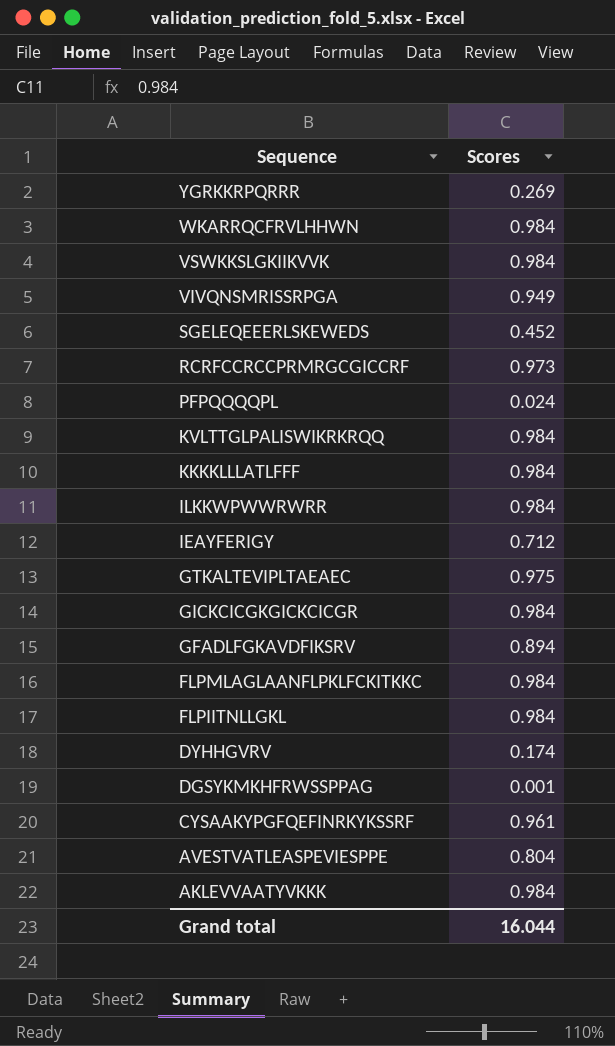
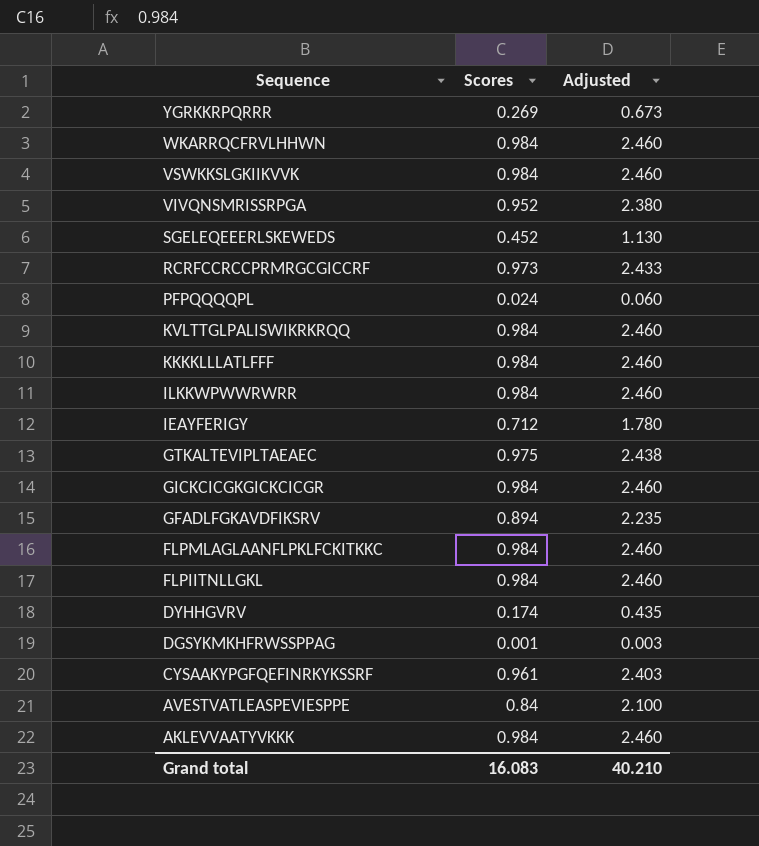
column Adjusted | formula: none -> [Scores] * 2.5
VIVQNSMRISSRPGA | Scores: 0.949 -> 0.952
AVESTVATLEASPEVIESPPE | Scores: 0.804 -> 0.84
Grand total | Scores: 16.044 -> 16.083

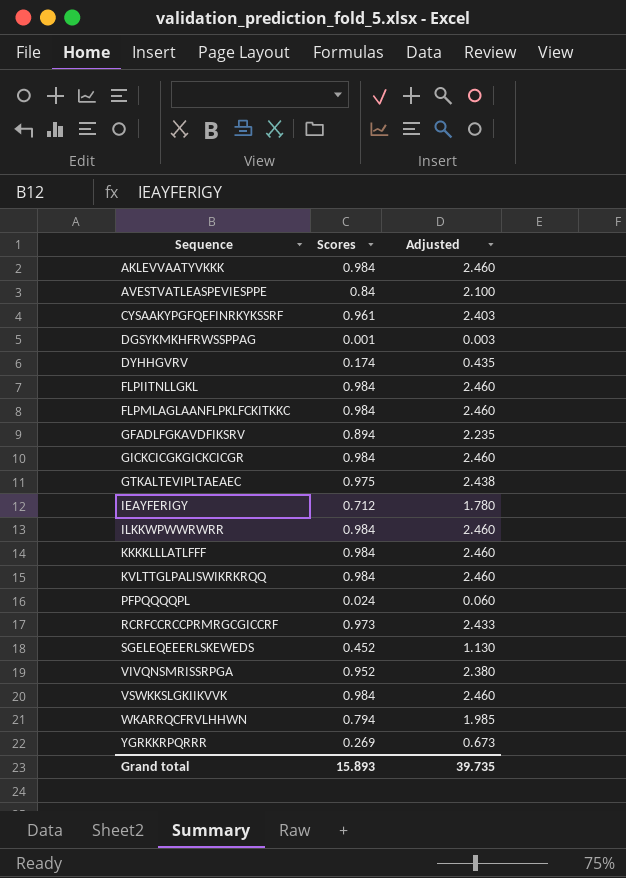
row order: Sequence descending -> Sequence ascending
WKARRQCFRVLHHWN | Scores: 0.984 -> 0.794
WKARRQCFRVLHHWN | Adjusted: 2.460 -> 1.985
Grand total | Scores: 16.083 -> 15.893
Grand total | Adjusted: 40.210 -> 39.735

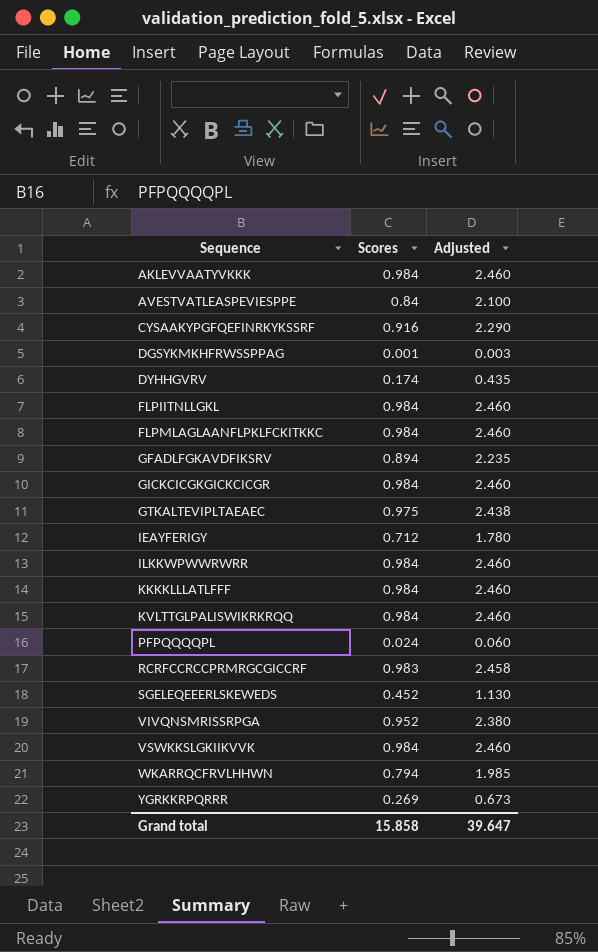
CYSAAKYPGFQEFINRKYKSSRF | Scores: 0.961 -> 0.916
CYSAAKYPGFQEFINRKYKSSRF | Adjusted: 2.403 -> 2.290
RCRFCCRCCPRMRGCGICCRF | Scores: 0.973 -> 0.983
RCRFCCRCCPRMRGCGICCRF | Adjusted: 2.433 -> 2.458
Grand total | Scores: 15.893 -> 15.858
Grand total | Adjusted: 39.735 -> 39.647

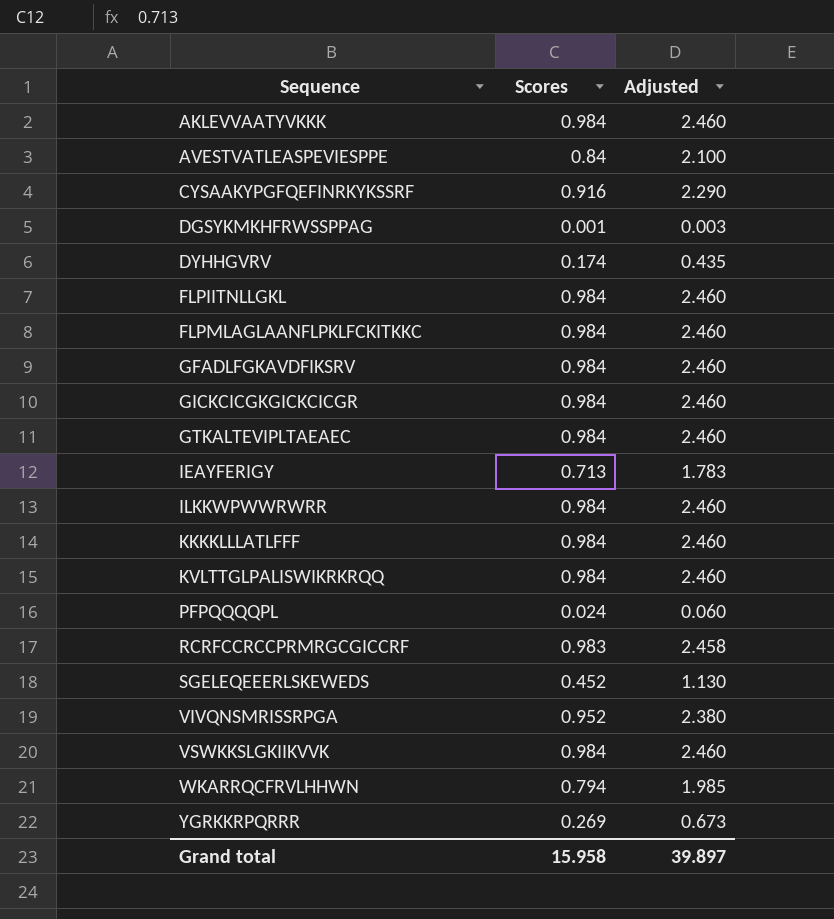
GFADLFGKAVDFIKSRV | Scores: 0.894 -> 0.984
GFADLFGKAVDFIKSRV | Adjusted: 2.235 -> 2.460
GTKALTEVIPLTAEAEC | Scores: 0.975 -> 0.984
GTKALTEVIPLTAEAEC | Adjusted: 2.438 -> 2.460
IEAYFERIGY | Scores: 0.712 -> 0.713
IEAYFERIGY | Adjusted: 1.780 -> 1.783
Grand total | Scores: 15.858 -> 15.958
Grand total | Adjusted: 39.647 -> 39.897

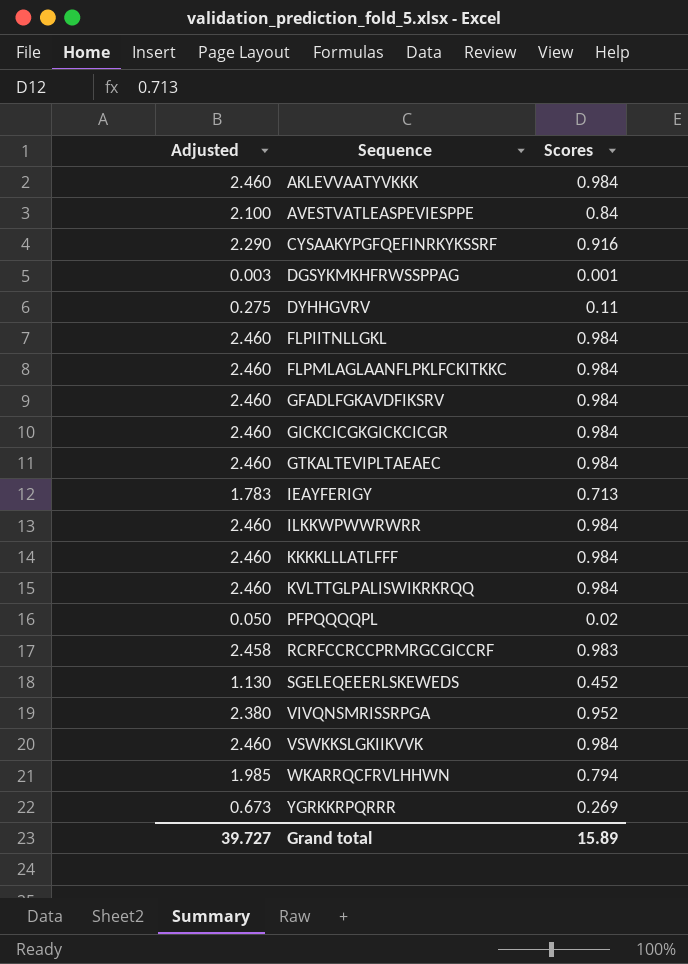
column Adjusted | position: 3 -> 1
DYHHGVRV | Adjusted: 0.435 -> 0.275
DYHHGVRV | Scores: 0.174 -> 0.11
PFPQQQQPL | Adjusted: 0.060 -> 0.050
PFPQQQQPL | Scores: 0.024 -> 0.02
Grand total | Adjusted: 39.897 -> 39.727
Grand total | Scores: 15.958 -> 15.89

